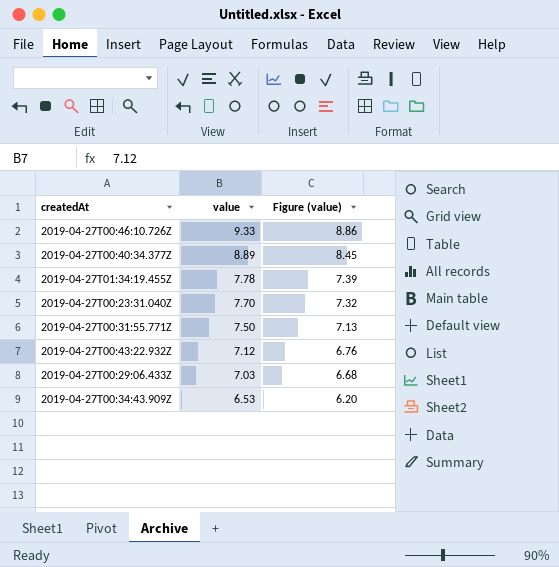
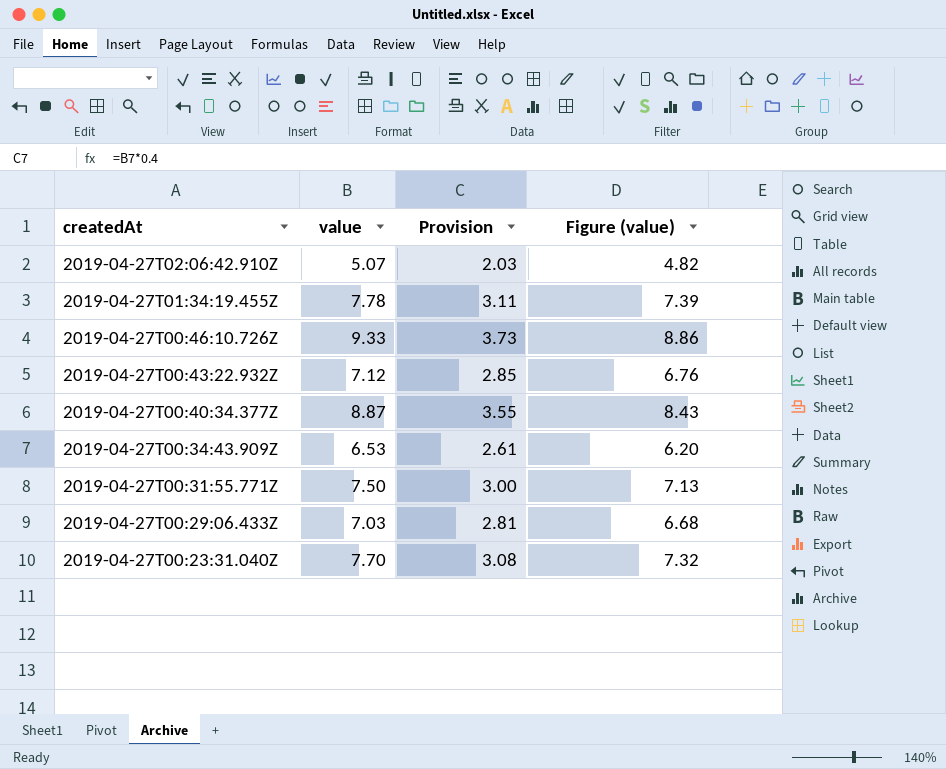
row order: value descending -> createdAt descending
column Provision | formula: none -> [value] * 0.4
row 2019-04-27T02:06:42.910Z: none -> 5.07 | 2.03 | 4.82
2019-04-27T00:40:34.377Z | value: 8.89 -> 8.87
2019-04-27T00:40:34.377Z | Figure (value): 8.45 -> 8.43

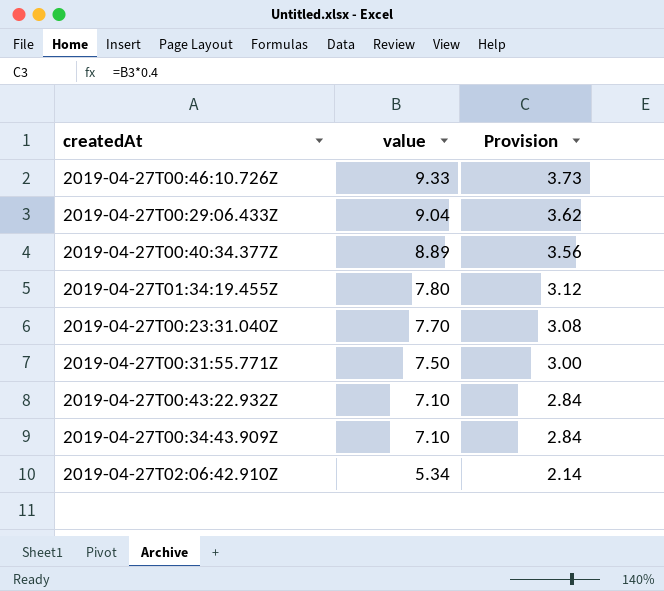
row order: createdAt descending -> value descending
column Figure (value) | formula: [value] * 0.95 -> none
2019-04-27T00:29:06.433Z | value: 7.03 -> 9.04
2019-04-27T00:29:06.433Z | Provision: 2.81 -> 3.62
2019-04-27T00:40:34.377Z | value: 8.87 -> 8.89
2019-04-27T00:40:34.377Z | Provision: 3.55 -> 3.56
2019-04-27T01:34:19.455Z | value: 7.78 -> 7.80
2019-04-27T01:34:19.455Z | Provision: 3.11 -> 3.12
2019-04-27T00:43:22.932Z | value: 7.12 -> 7.10
2019-04-27T00:43:22.932Z | Provision: 2.85 -> 2.84
2019-04-27T00:34:43.909Z | value: 6.53 -> 7.10
2019-04-27T00:34:43.909Z | Provision: 2.61 -> 2.84
2019-04-27T02:06:42.910Z | value: 5.07 -> 5.34
2019-04-27T02:06:42.910Z | Provision: 2.03 -> 2.14

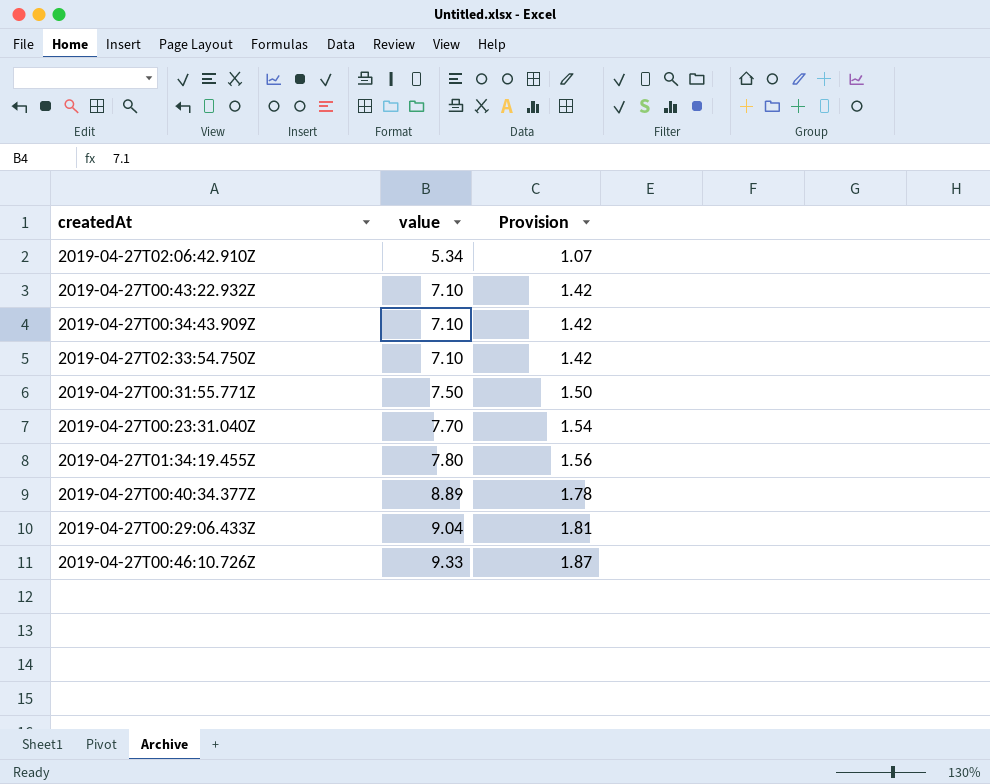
row order: value descending -> value ascending
column Provision | formula: [value] * 0.4 -> [value] * 0.2
row 2019-04-27T02:33:54.750Z: none -> 7.10 | 1.42

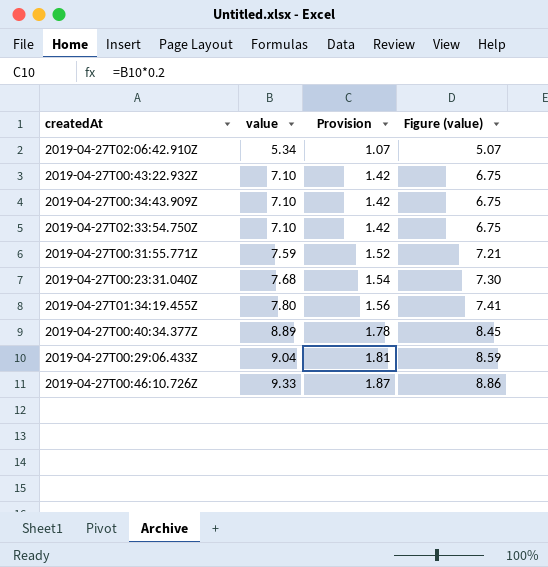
column Figure (value) | formula: none -> [value] * 0.95
2019-04-27T00:31:55.771Z | value: 7.50 -> 7.59
2019-04-27T00:31:55.771Z | Provision: 1.50 -> 1.52
2019-04-27T00:23:31.040Z | value: 7.70 -> 7.68

